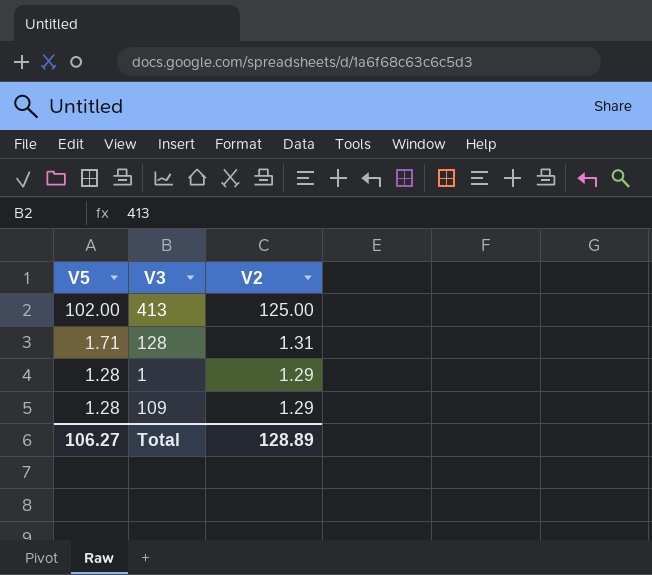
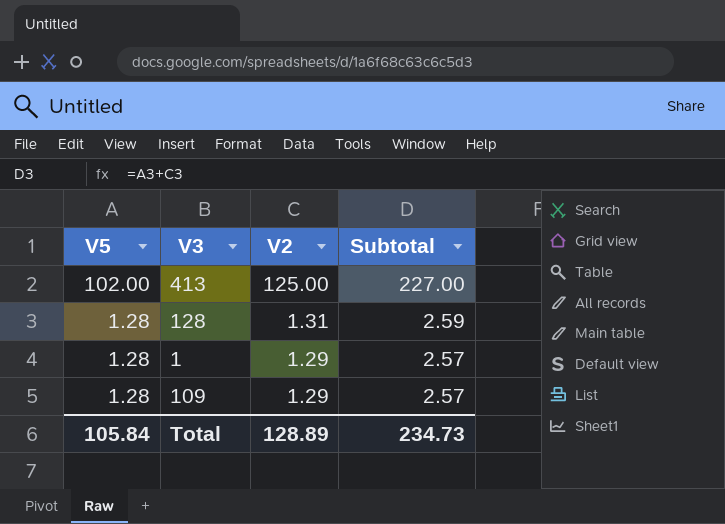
column Subtotal | formula: none -> [V5] + [V2]
128 | V5: 1.71 -> 1.28
Total | V5: 106.27 -> 105.84

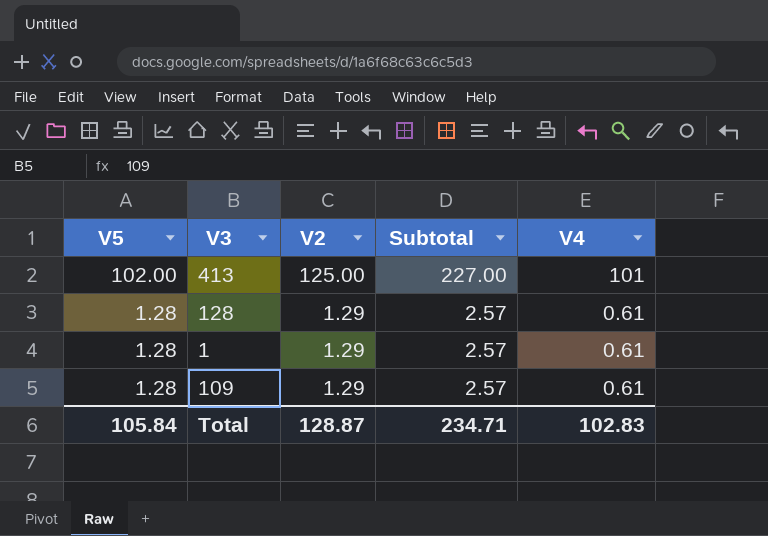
column V4 | position: none -> 5
128 | V2: 1.31 -> 1.29
128 | Subtotal: 2.59 -> 2.57
Total | V2: 128.89 -> 128.87
Total | Subtotal: 234.73 -> 234.71

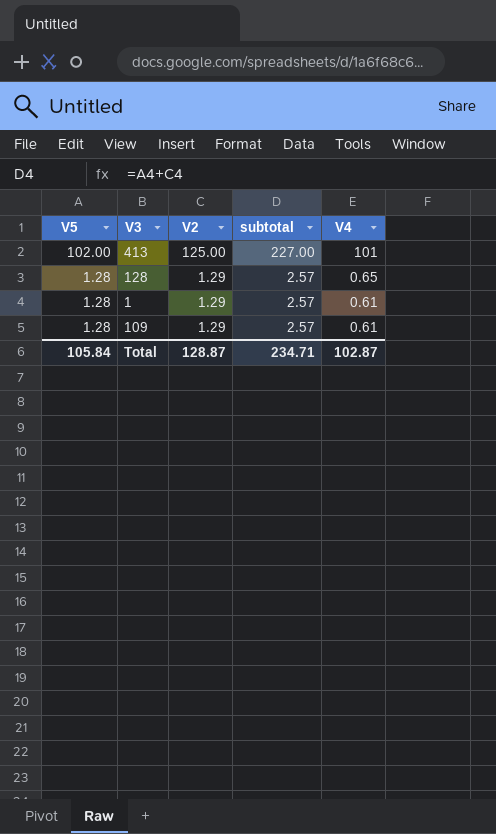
column name: Subtotal -> subtotal
128 | V4: 0.61 -> 0.65
Total | V4: 102.83 -> 102.87

